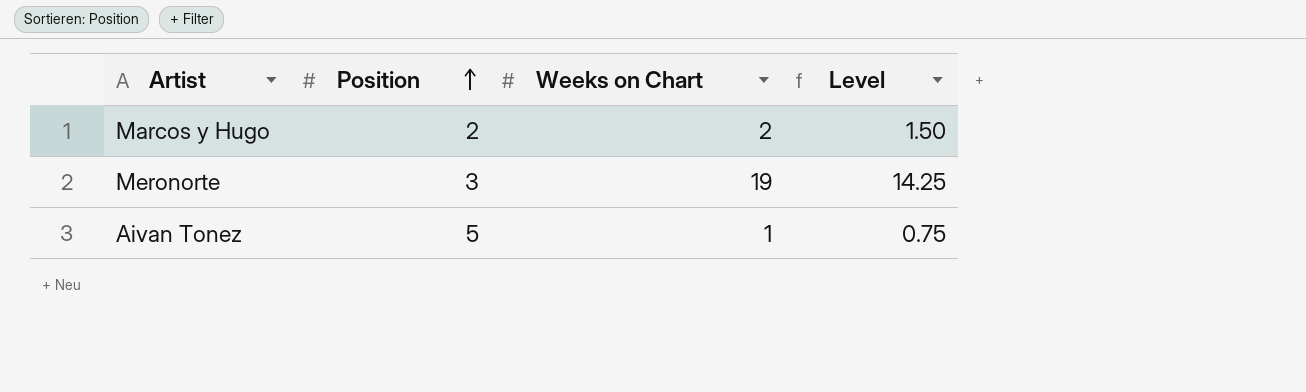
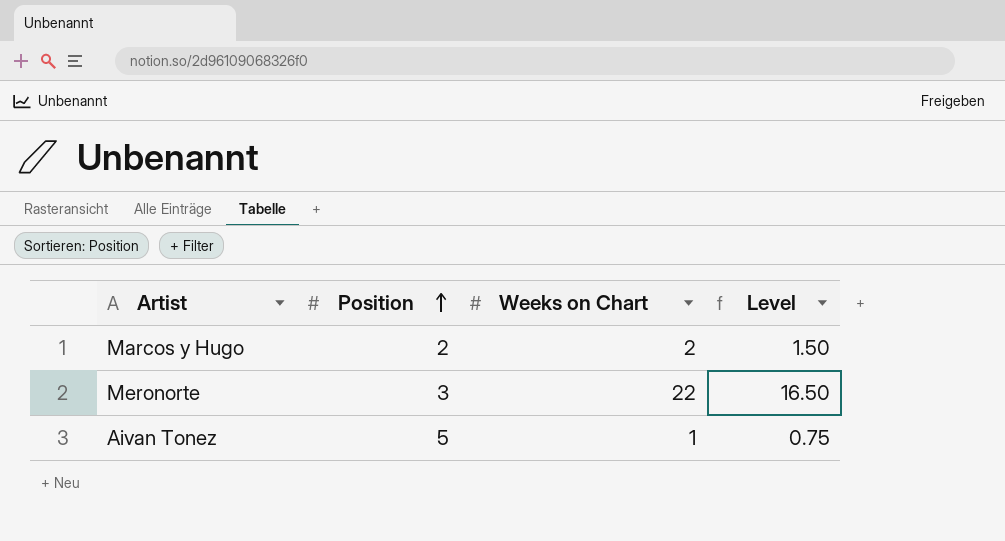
Meronorte | Weeks on Chart: 19 -> 22
Meronorte | Level: 14.25 -> 16.50

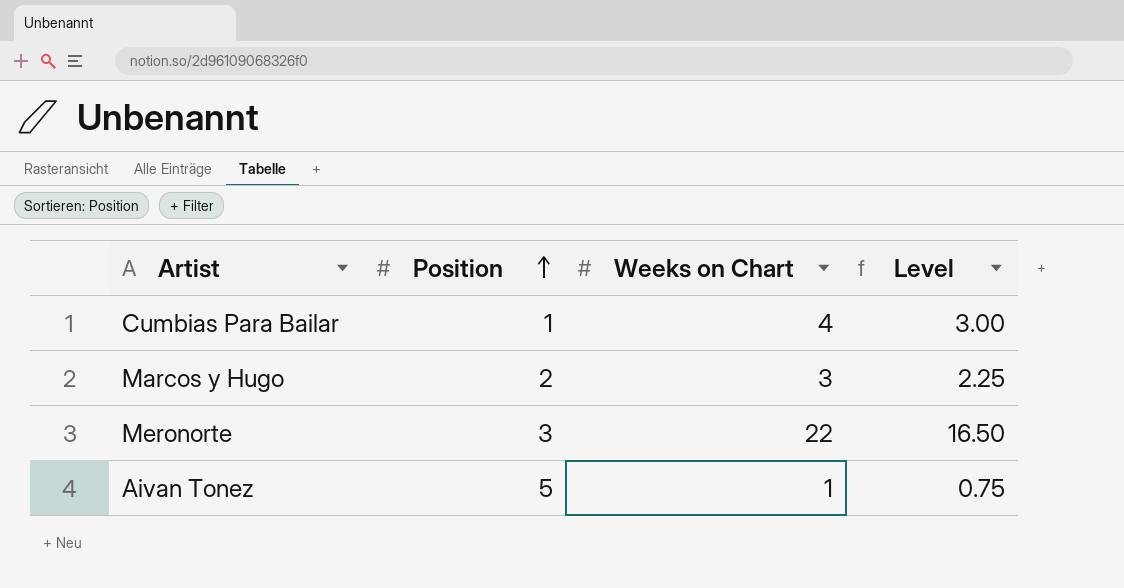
row Cumbias Para Bailar: none -> 1 | 4 | 3.00
Marcos y Hugo | Weeks on Chart: 2 -> 3
Marcos y Hugo | Level: 1.50 -> 2.25

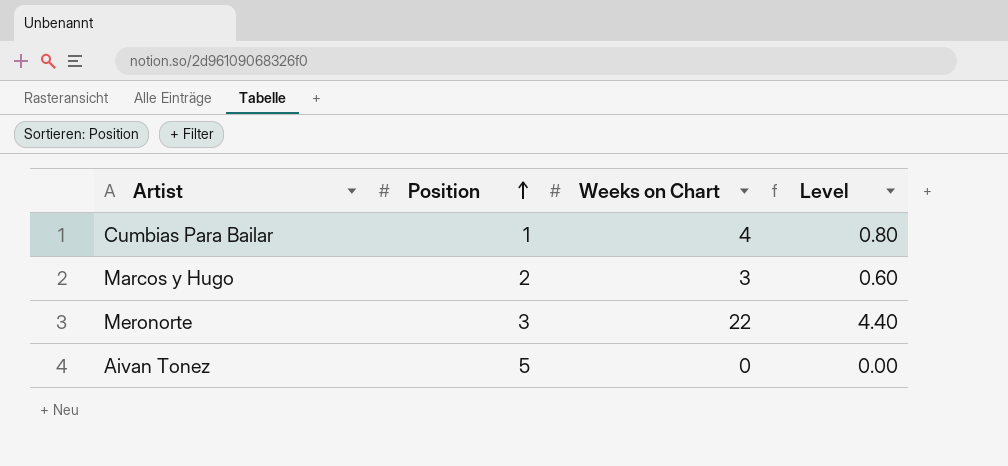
column Level | formula: [Weeks on Chart] * 0.75 -> [Weeks on Chart] * 0.2
Aivan Tonez | Weeks on Chart: 1 -> 0

